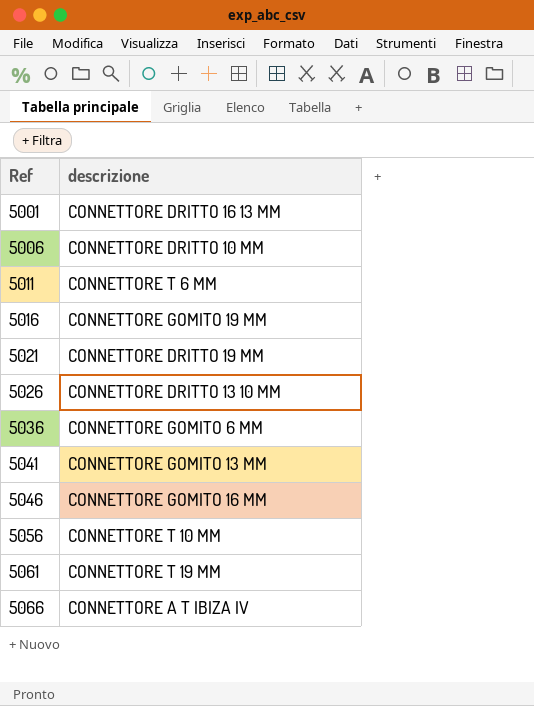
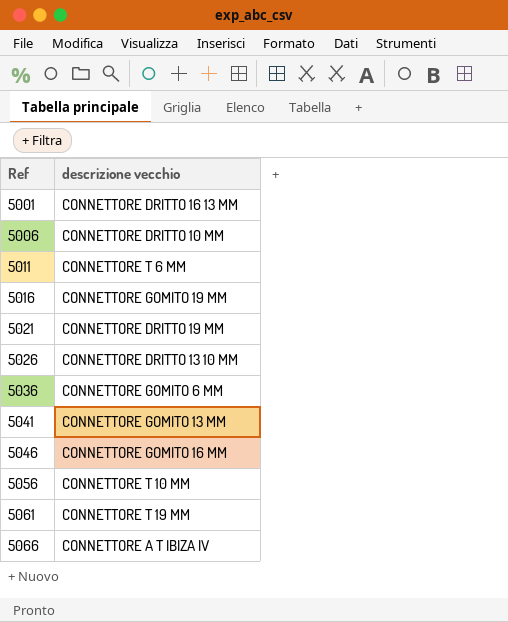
column name: descrizione -> descrizione vecchio

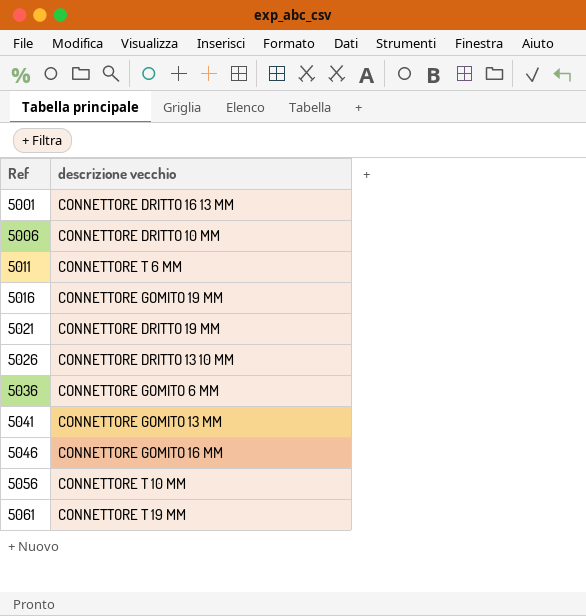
row 5066: CONNETTORE A T IBIZA IV -> none

